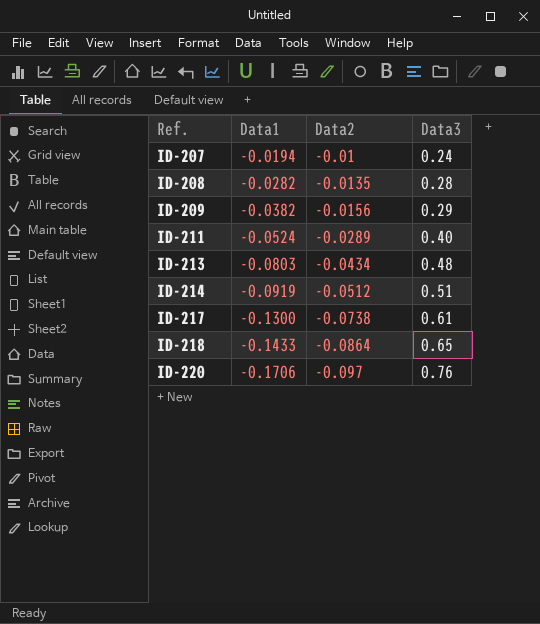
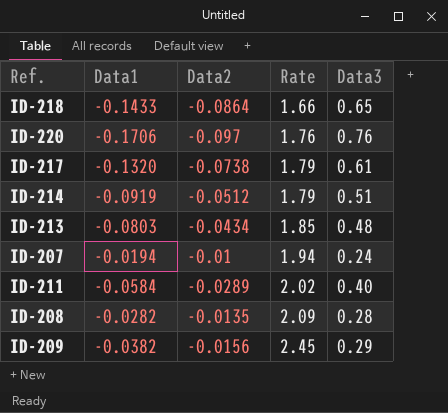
row order: Ref. ascending -> Rate ascending
column Rate | formula: none -> [Data1] / [Data2]
ID-217 | Data1: -0.1300 -> -0.1320
ID-211 | Data1: -0.0524 -> -0.0584

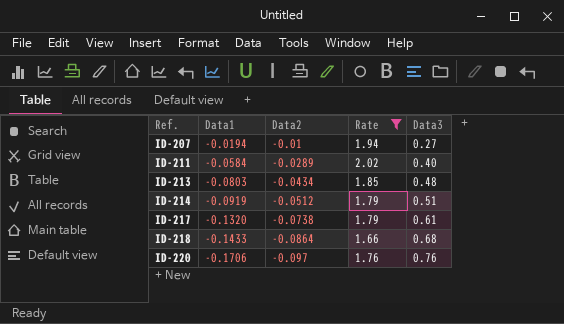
filter: none -> Rate <= 2.02
row order: Rate ascending -> Ref. ascending
ID-207 | Data3: 0.24 -> 0.27
ID-218 | Data3: 0.65 -> 0.68

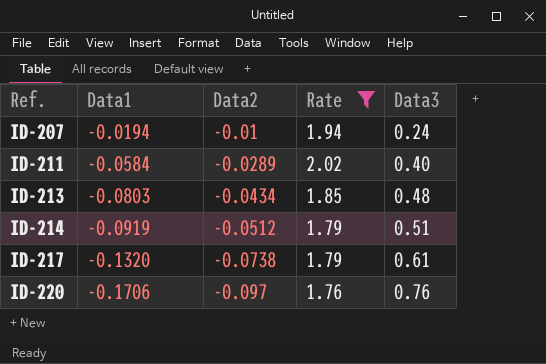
row ID-218: -0.1433 | -0.0864 | 1.66 | 0.68 -> none
ID-207 | Data3: 0.27 -> 0.24

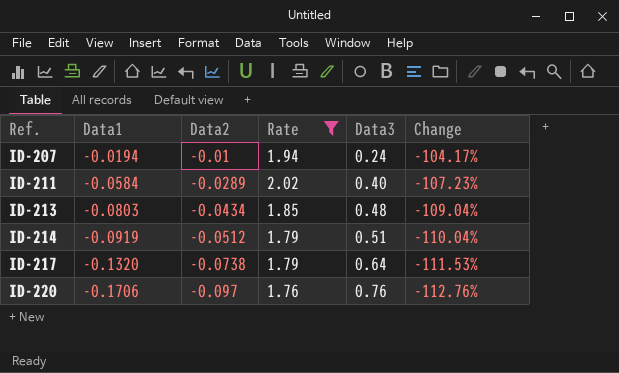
column Change | formula: none -> ([Data2] - [Data3]) / [Data3]
ID-217 | Data3: 0.61 -> 0.64

